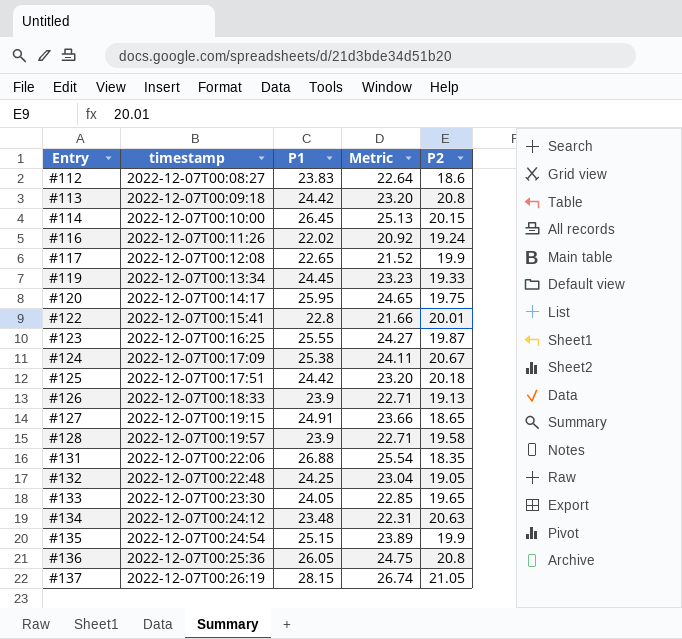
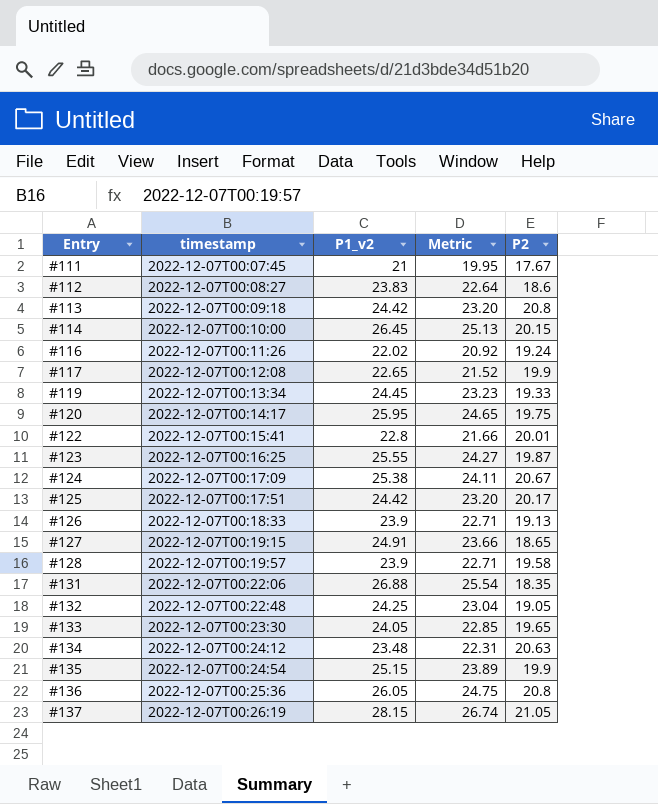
column name: P1 -> P1_v2
row #111: none -> 2022-12-07T00:07:45 | 21 | 19.95 | 17.67
#125 | P2: 20.18 -> 20.17

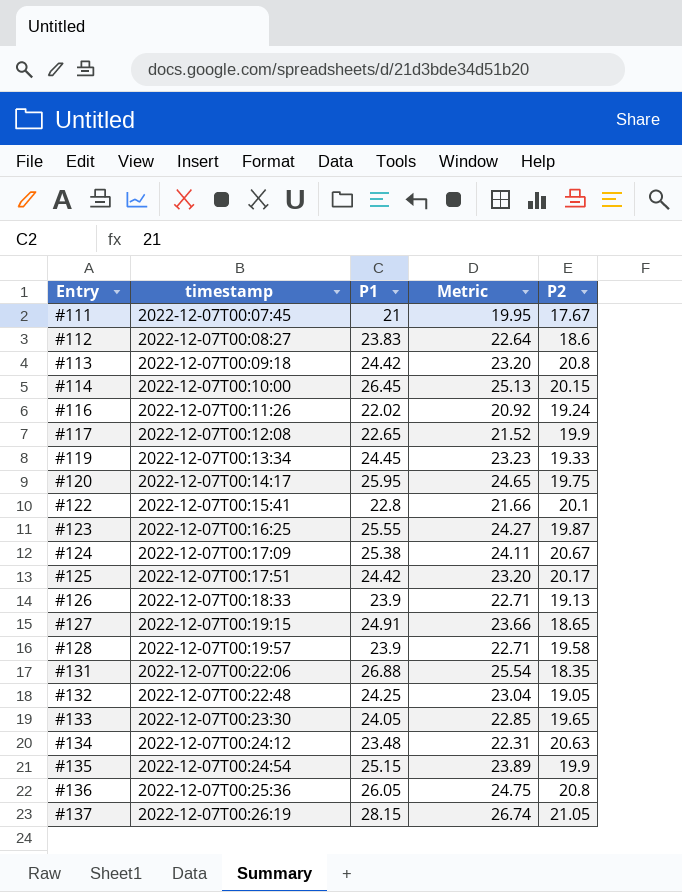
column name: P1_v2 -> P1
#122 | P2: 20.01 -> 20.1

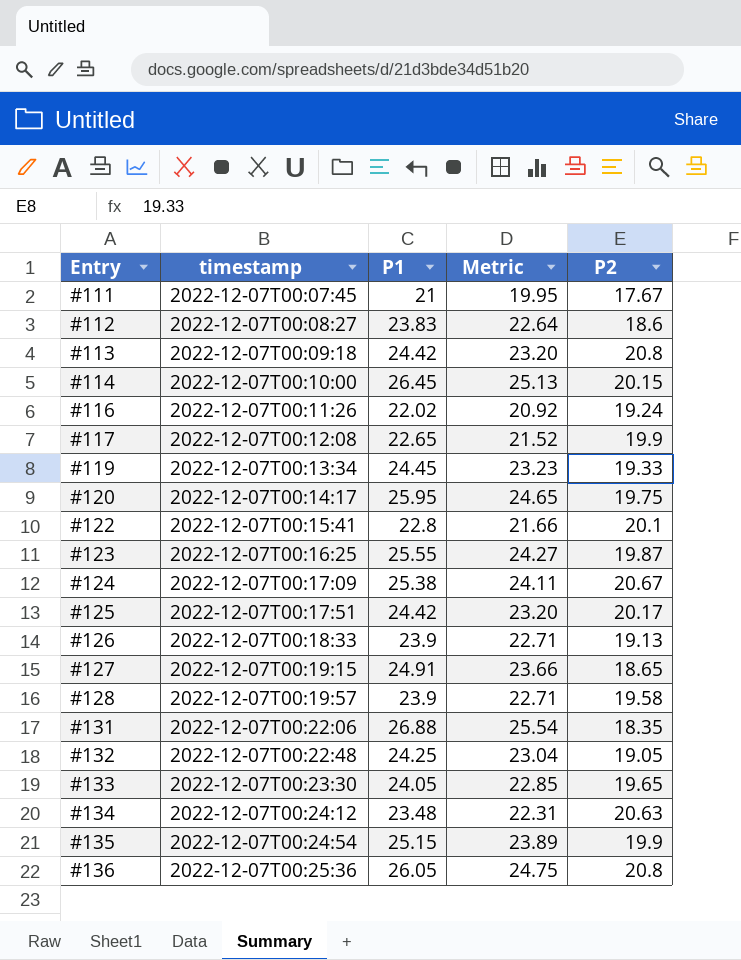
row #137: 2022-12-07T00:26:19 | 28.15 | 26.74 | 21.05 -> none

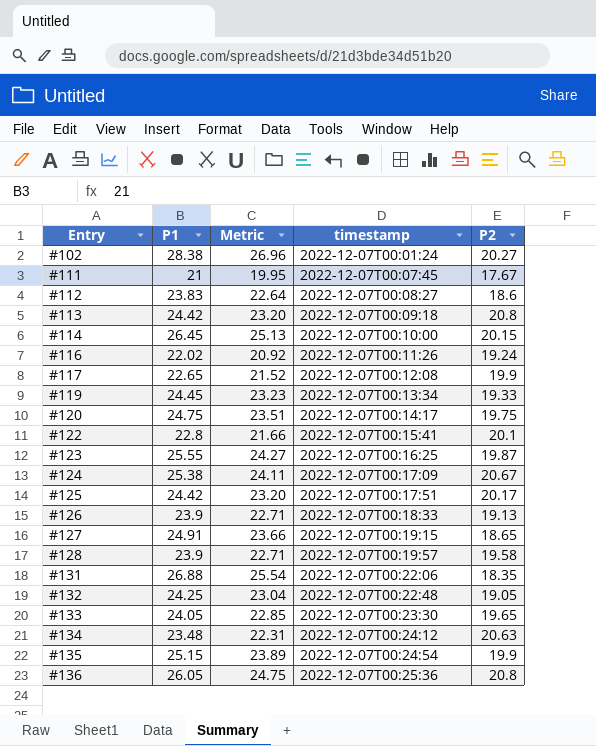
column timestamp | position: 2 -> 4
row #102: none -> 28.38 | 26.96 | 2022-12-07T00:01:24 | 20.27
#120 | P1: 25.95 -> 24.75
#120 | Metric: 24.65 -> 23.51

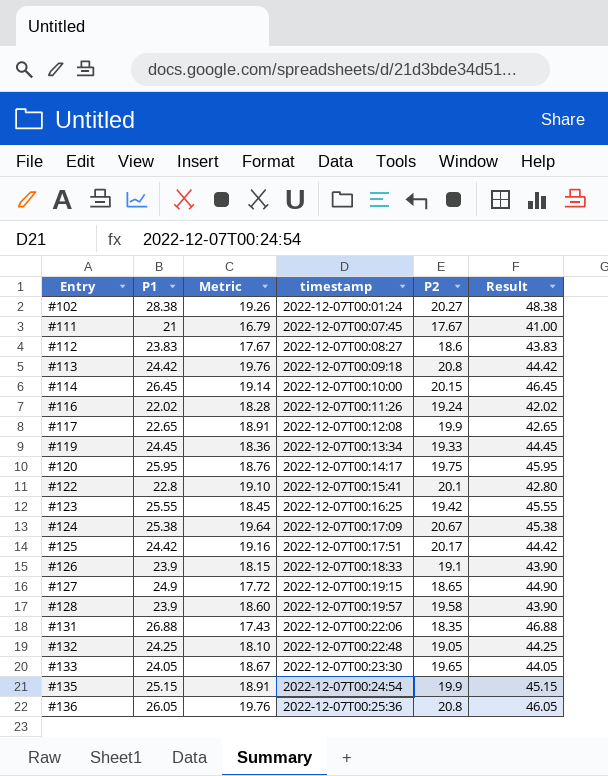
column Metric | formula: [P1] * 0.95 -> [P2] * 0.95
column Result | formula: none -> [P1] + 20
row #134: 23.48 | 22.31 | 2022-12-07T00:24:12 | 20.63 -> none
#120 | P1: 24.75 -> 25.95
#123 | P2: 19.87 -> 19.42
#126 | P2: 19.13 -> 19.1
#127 | P1: 24.91 -> 24.9

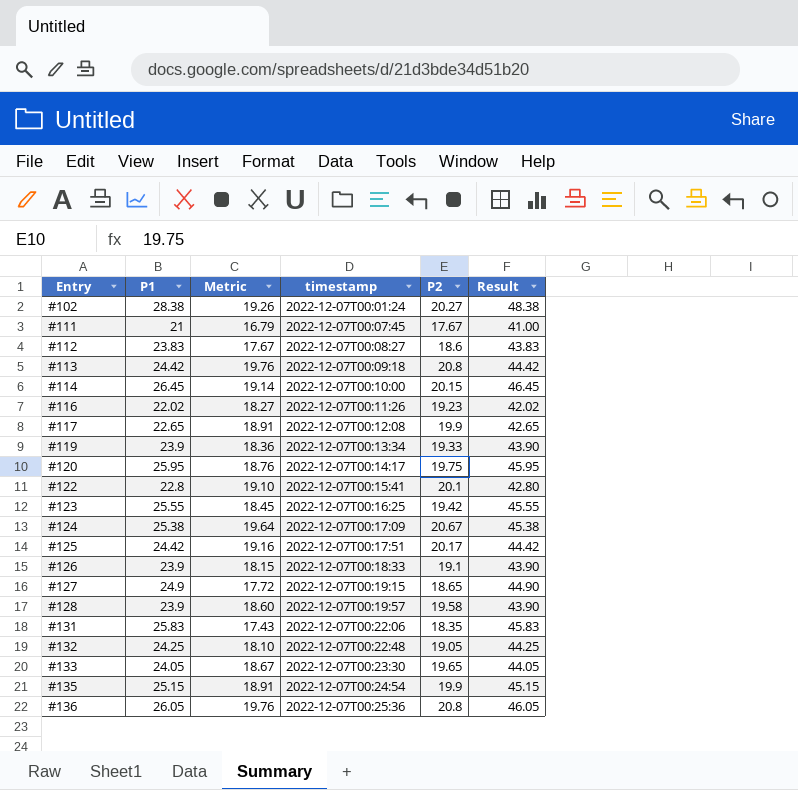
#116 | Metric: 18.28 -> 18.27
#116 | P2: 19.24 -> 19.23
#119 | P1: 24.45 -> 23.9
#119 | Result: 44.45 -> 43.90
#131 | P1: 26.88 -> 25.83
#131 | Result: 46.88 -> 45.83

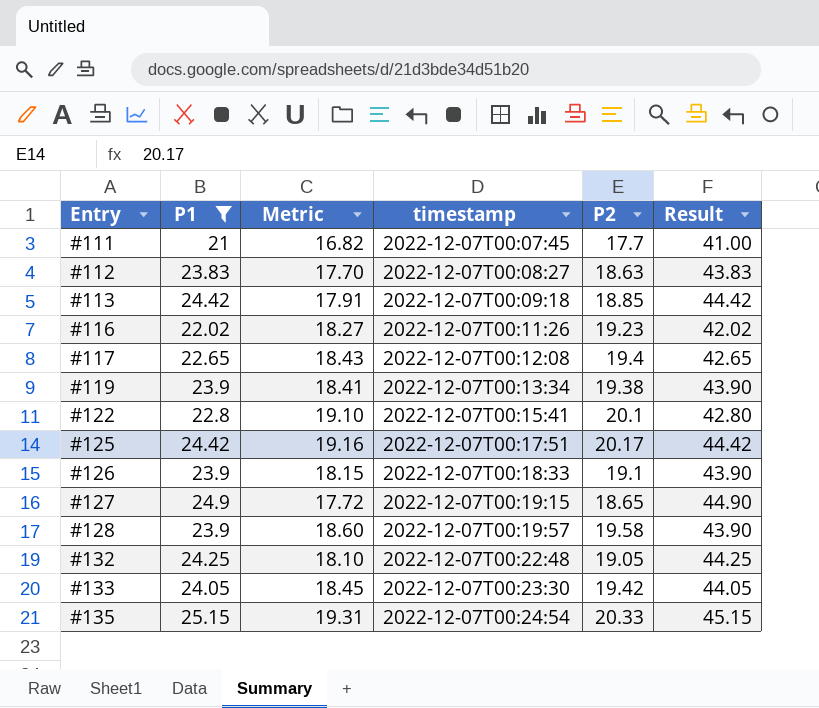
filter: none -> P1 <= 25.15
#111 | Metric: 16.79 -> 16.82
#111 | P2: 17.67 -> 17.7
#112 | Metric: 17.67 -> 17.70
#112 | P2: 18.6 -> 18.63
#113 | Metric: 19.76 -> 17.91
#113 | P2: 20.8 -> 18.85
#117 | Metric: 18.91 -> 18.43
#117 | P2: 19.9 -> 19.4
#119 | Metric: 18.36 -> 18.41
#119 | P2: 19.33 -> 19.38
#133 | Metric: 18.67 -> 18.45
#133 | P2: 19.65 -> 19.42
#135 | Metric: 18.91 -> 19.31
#135 | P2: 19.9 -> 20.33

